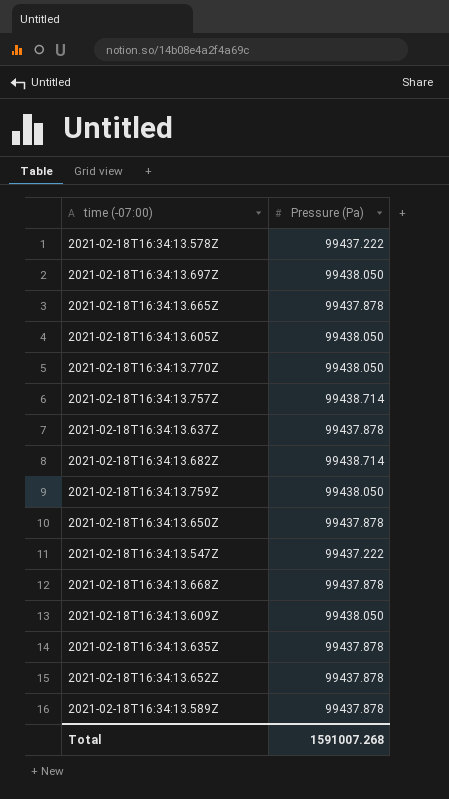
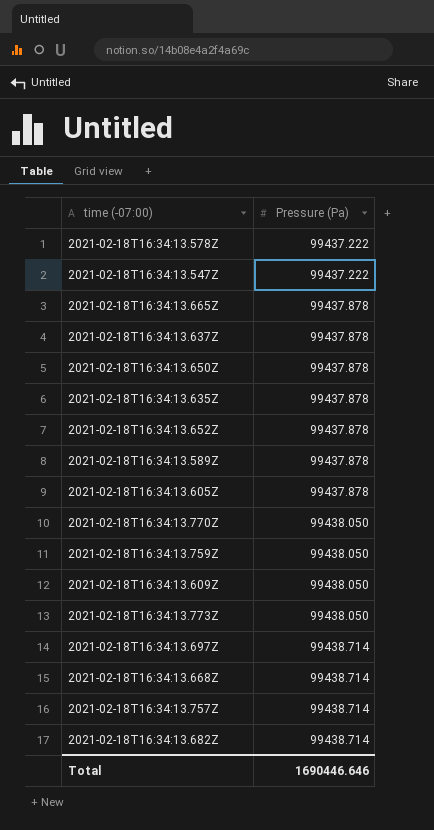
row order: none -> Pressure (Pa) ascending
2021-02-18T16:34:13.605Z | Pressure (Pa): 99438.050 -> 99437.878
row 2021-02-18T16:34:13.773Z: none -> 99438.050
2021-02-18T16:34:13.697Z | Pressure (Pa): 99438.050 -> 99438.714
2021-02-18T16:34:13.668Z | Pressure (Pa): 99437.878 -> 99438.714
Total | Pressure (Pa): 1591007.268 -> 1690446.646

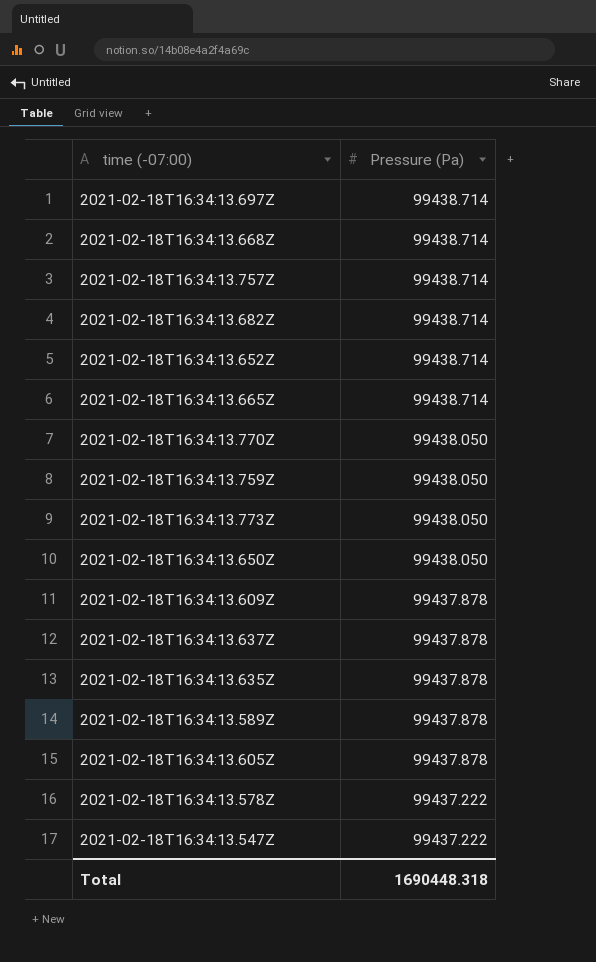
row order: Pressure (Pa) ascending -> Pressure (Pa) descending
2021-02-18T16:34:13.652Z | Pressure (Pa): 99437.878 -> 99438.714
2021-02-18T16:34:13.665Z | Pressure (Pa): 99437.878 -> 99438.714
2021-02-18T16:34:13.650Z | Pressure (Pa): 99437.878 -> 99438.050
2021-02-18T16:34:13.609Z | Pressure (Pa): 99438.050 -> 99437.878
Total | Pressure (Pa): 1690446.646 -> 1690448.318

